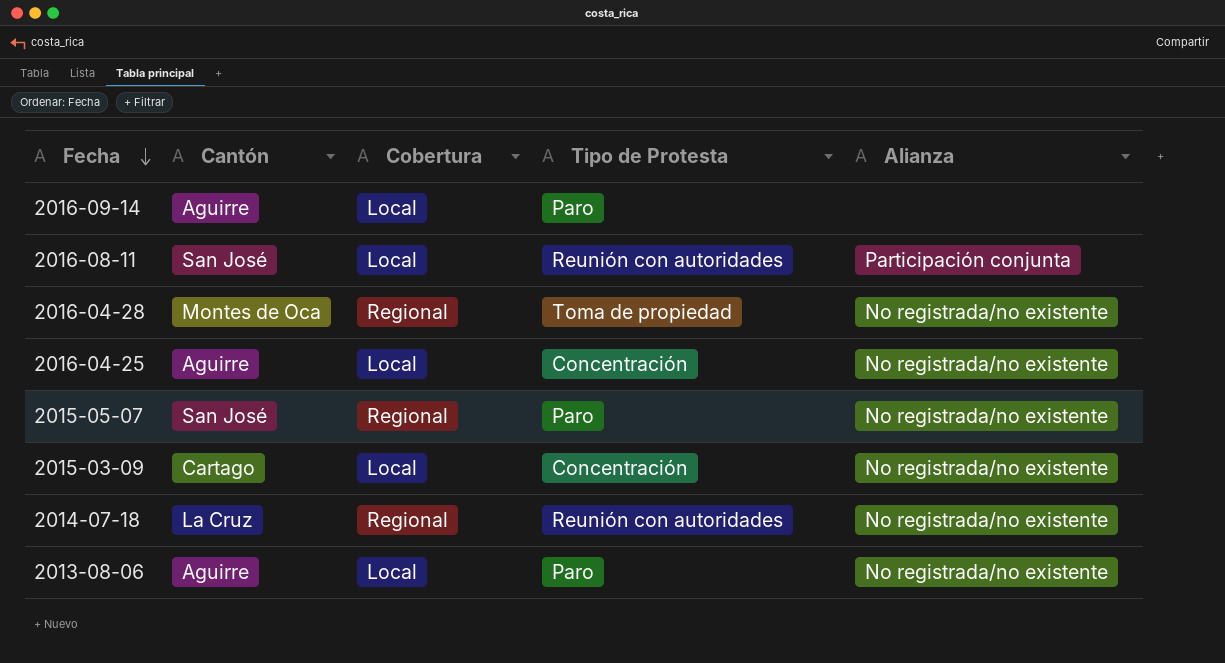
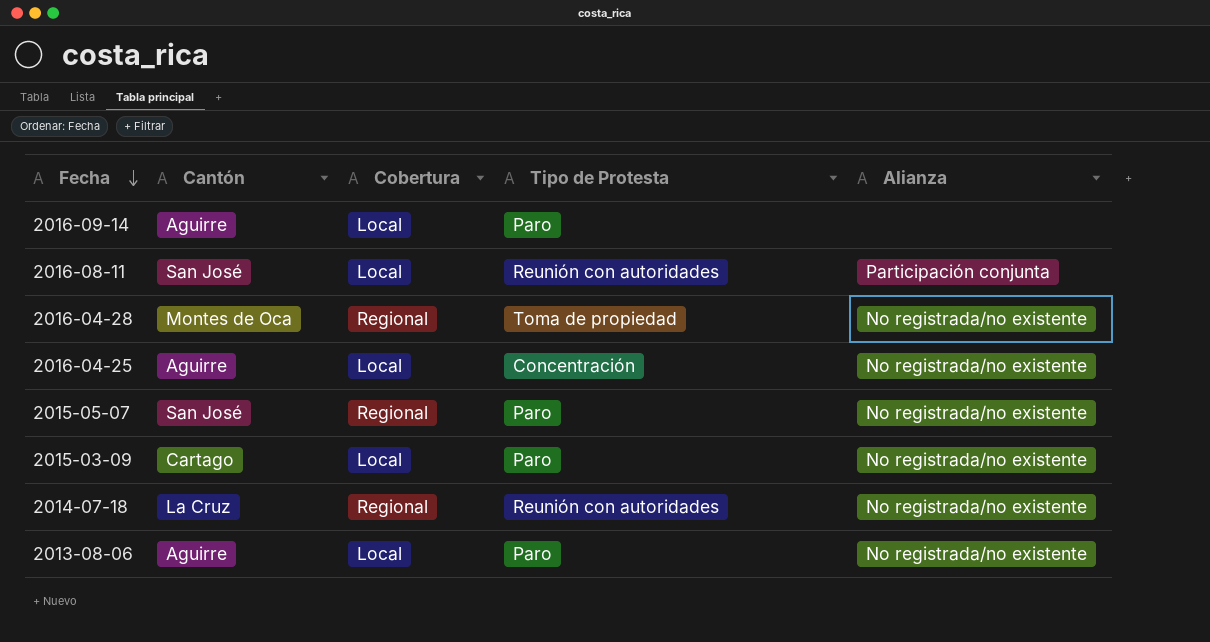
2015-03-09 | Tipo de Protesta: Concentración -> Paro

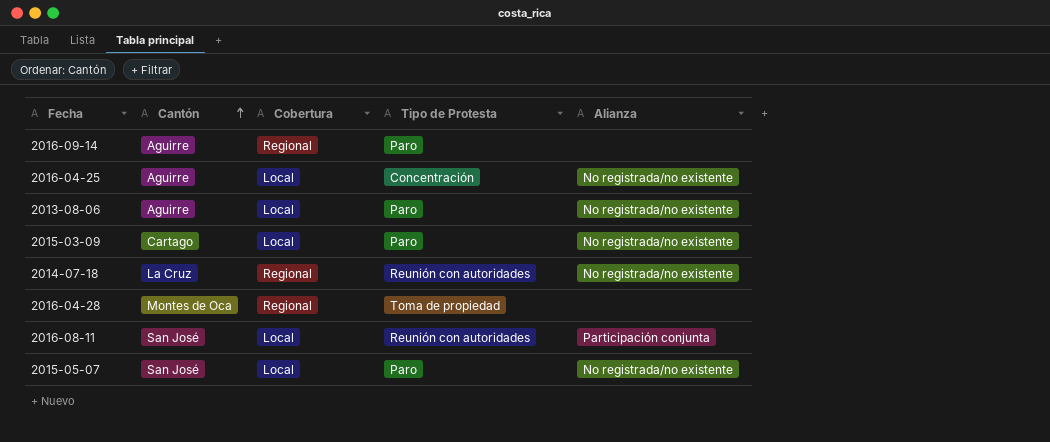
row order: Fecha descending -> Cantón ascending
2016-09-14 | Cobertura: Local -> Regional
2016-04-28 | Alianza: No registrada/no existente -> none
2015-05-07 | Cobertura: Regional -> Local

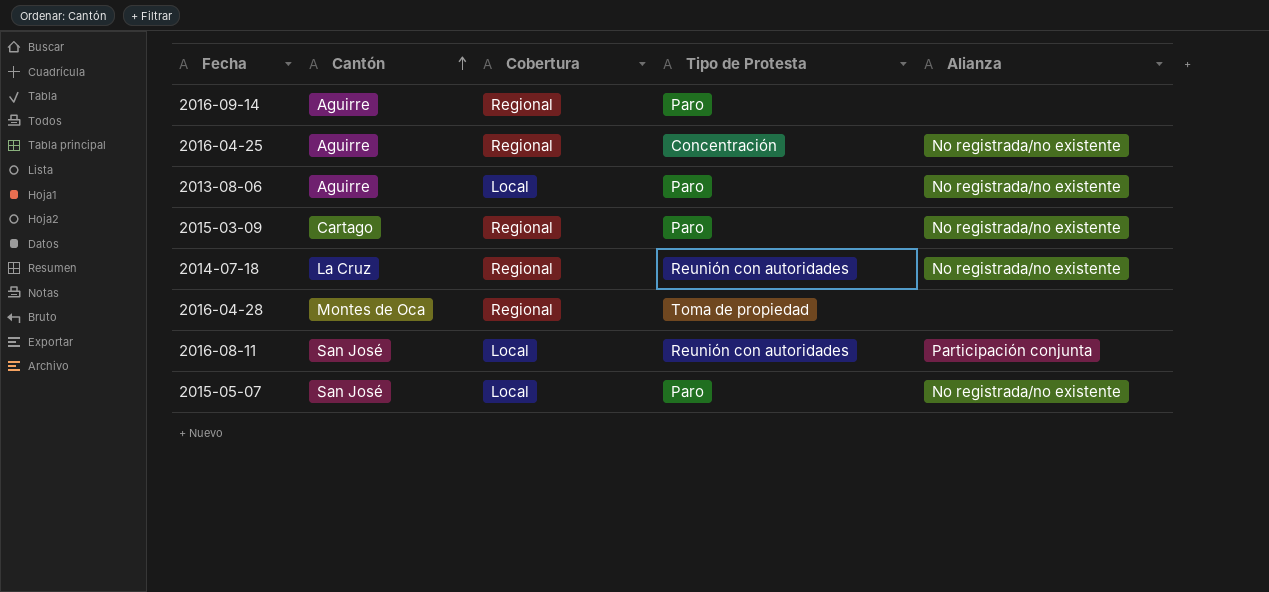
2016-04-25 | Cobertura: Local -> Regional
2015-03-09 | Cobertura: Local -> Regional

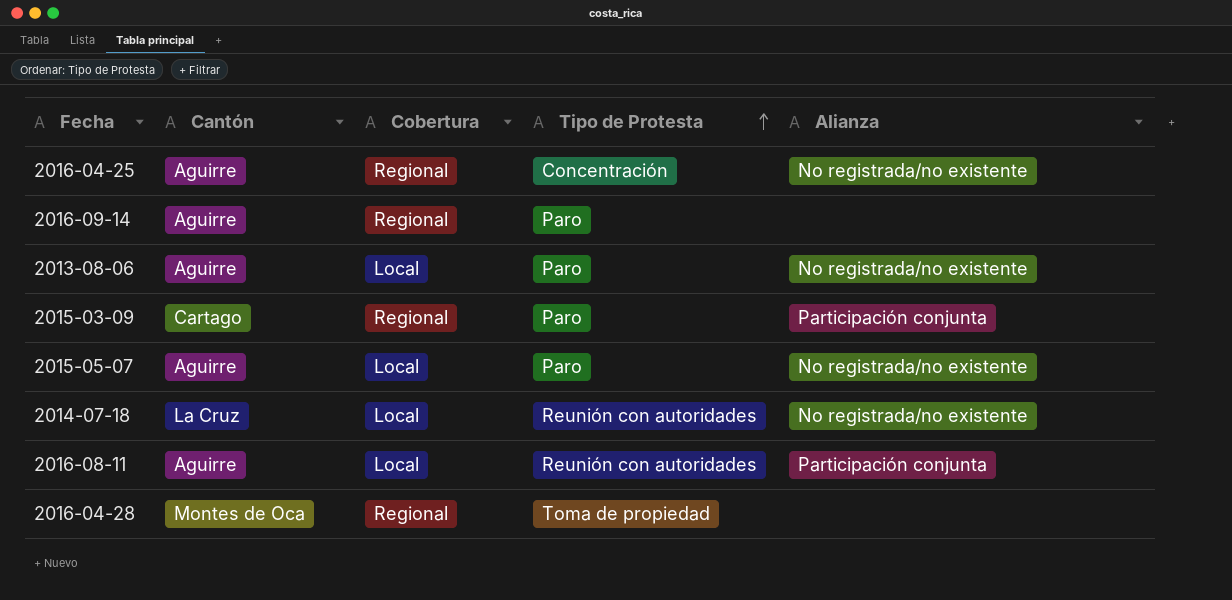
row order: Cantón ascending -> Tipo de Protesta ascending
2015-03-09 | Alianza: No registrada/no existente -> Participación conjunta
2015-05-07 | Cantón: San José -> Aguirre
2014-07-18 | Cobertura: Regional -> Local
2016-08-11 | Cantón: San José -> Aguirre

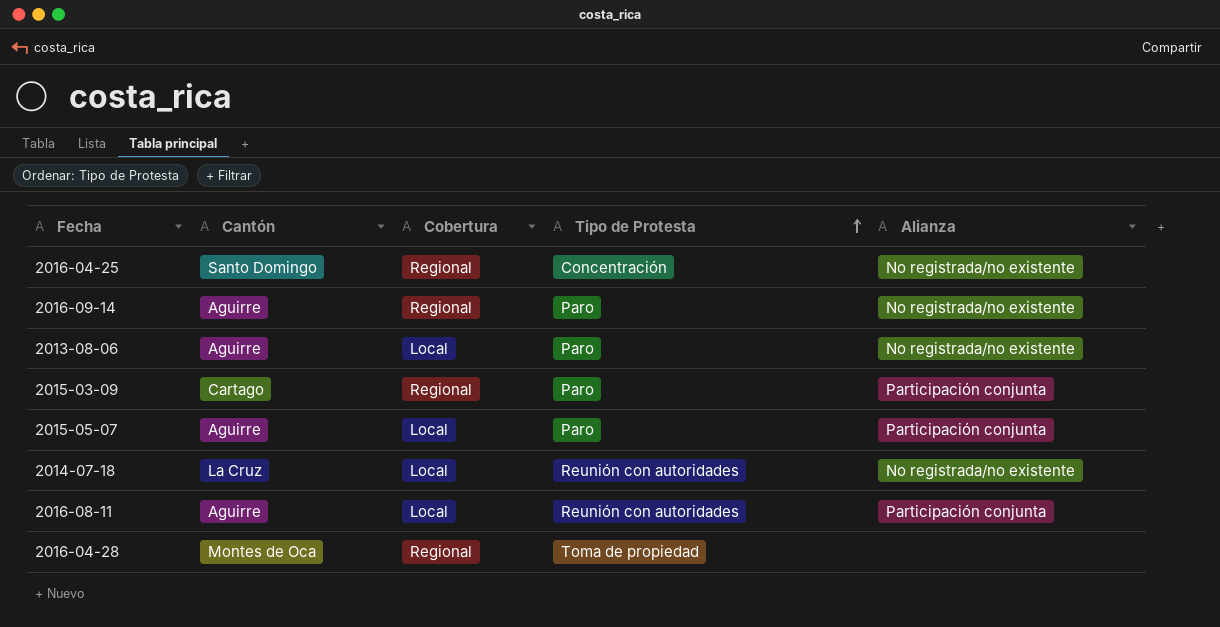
2016-04-25 | Cantón: Aguirre -> Santo Domingo
2016-09-14 | Alianza: none -> No registrada/no existente
2015-05-07 | Alianza: No registrada/no existente -> Participación conjunta

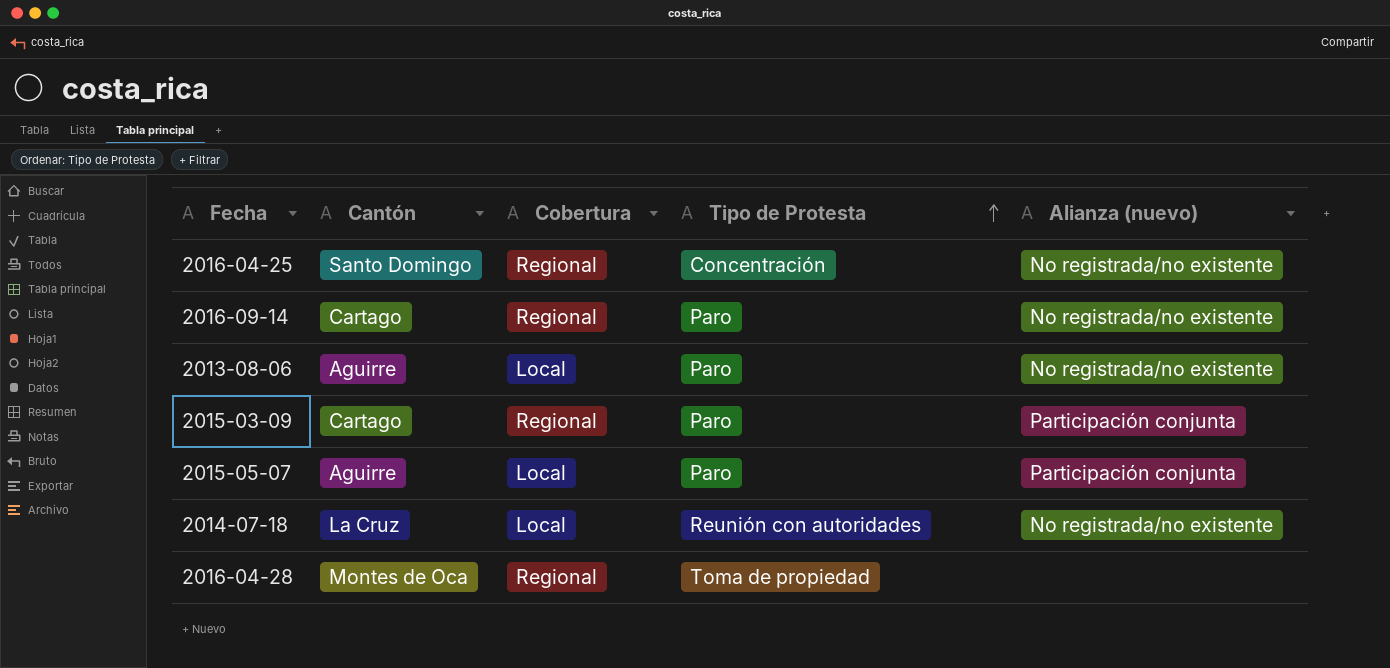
column name: Alianza -> Alianza (nuevo)
row 2016-08-11: Aguirre | Local | Reunión con autoridades | Participación conjunta -> none
2016-09-14 | Cantón: Aguirre -> Cartago

